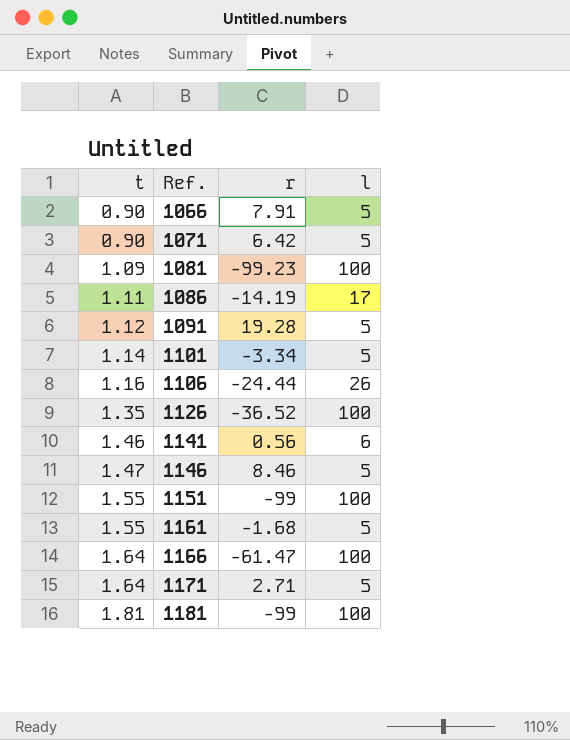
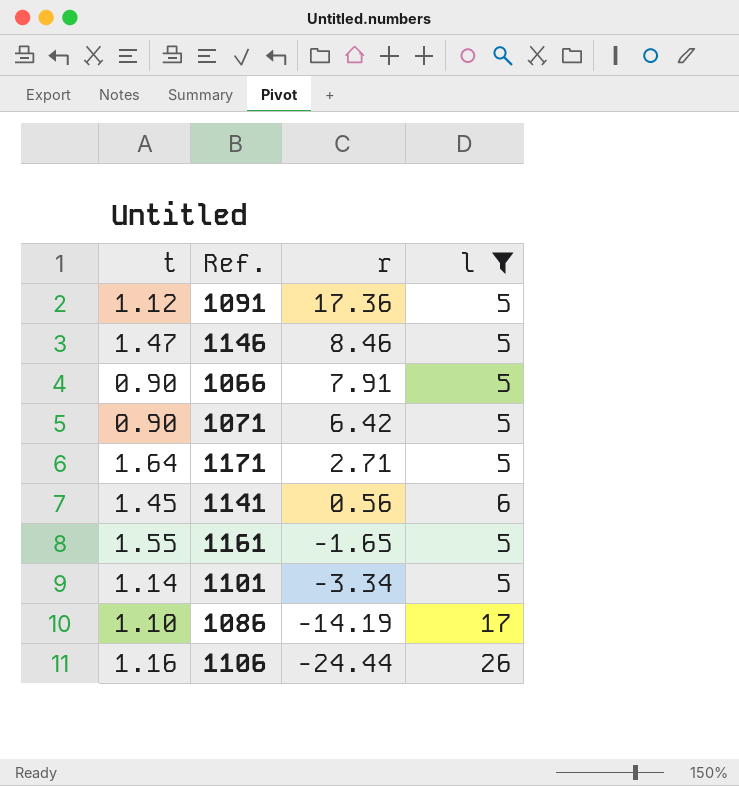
filter: none -> l != 100
row order: t ascending -> r descending
1091 | r: 19.28 -> 17.36
1141 | t: 1.46 -> 1.45
1161 | r: -1.68 -> -1.65
1086 | t: 1.11 -> 1.10

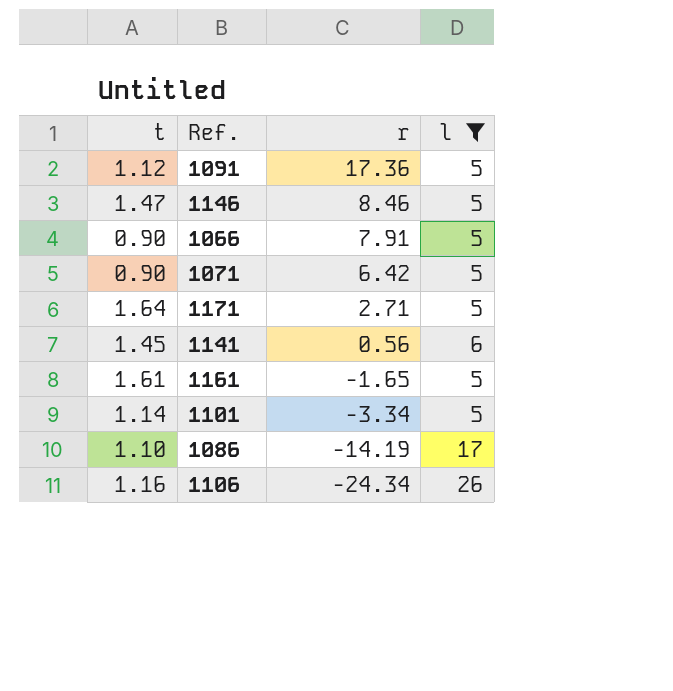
1161 | t: 1.55 -> 1.61
1106 | r: -24.44 -> -24.34

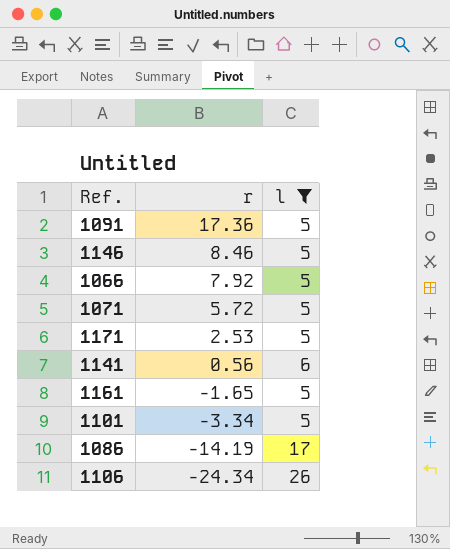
column t | position: 1 -> none
1066 | r: 7.91 -> 7.92
1071 | r: 6.42 -> 5.72
1171 | r: 2.71 -> 2.53

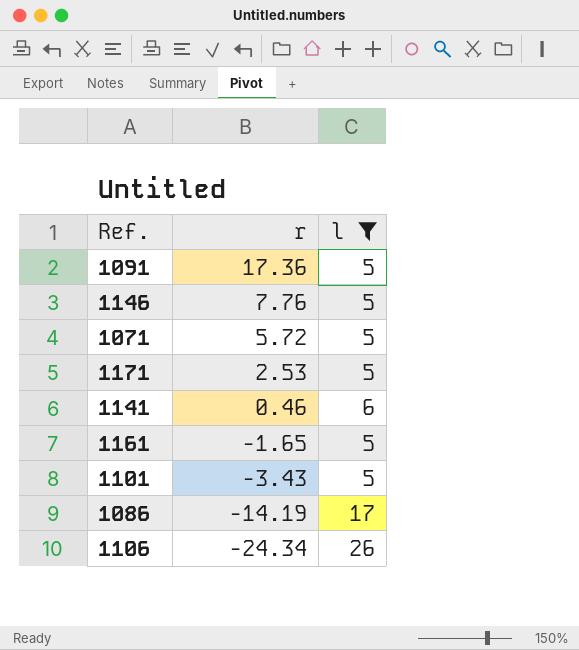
row 1066: 7.92 | 5 -> none
1146 | r: 8.46 -> 7.76
1141 | r: 0.56 -> 0.46
1101 | r: -3.34 -> -3.43

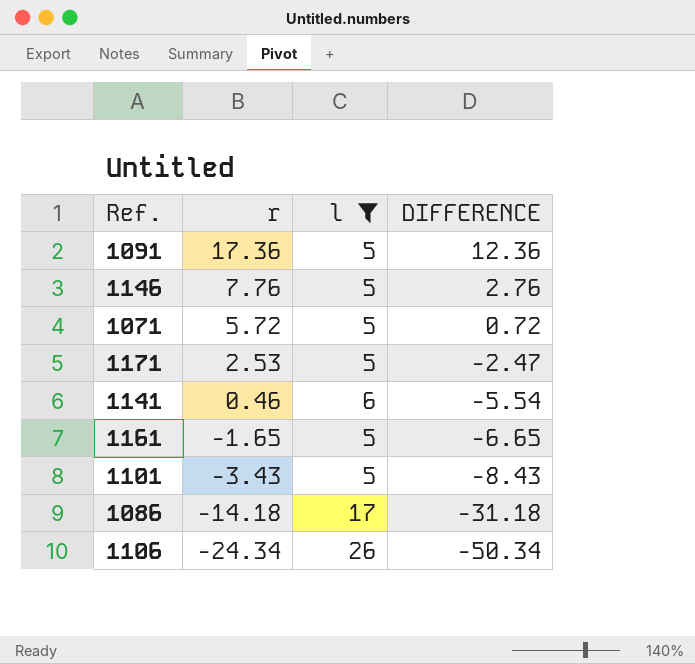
column DIFFERENCE | formula: none -> [r] - [l]
1086 | r: -14.19 -> -14.18

